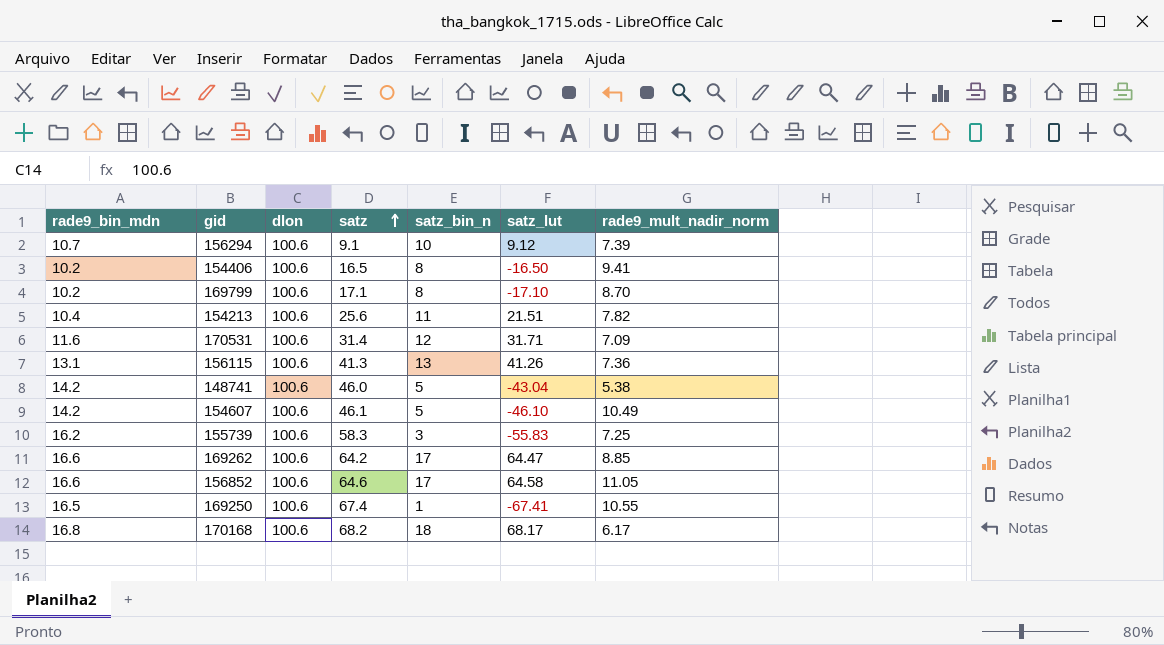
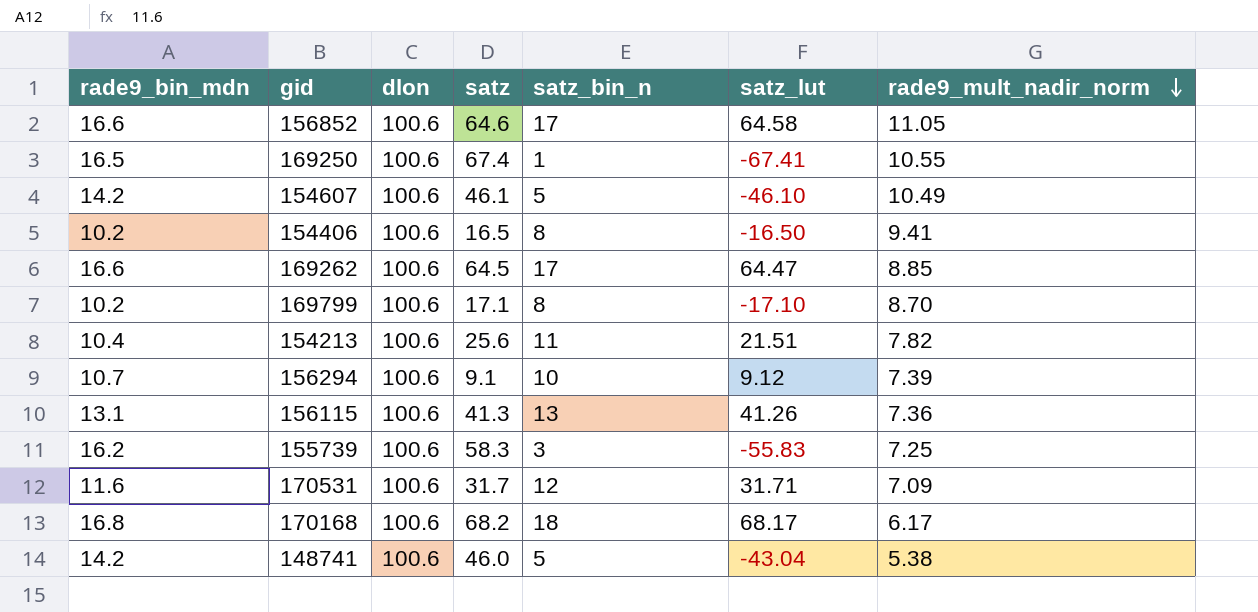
row order: satz ascending -> rade9_mult_nadir_norm descending
169262 | satz: 64.2 -> 64.5
170531 | satz: 31.4 -> 31.7

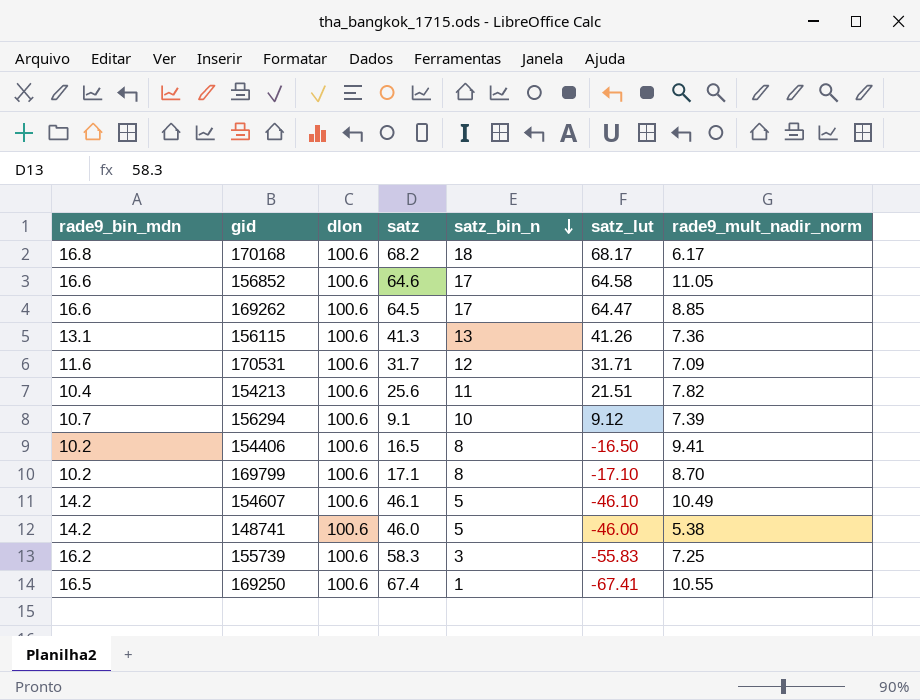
row order: rade9_mult_nadir_norm descending -> satz_bin_n descending
148741 | satz_lut: -43.04 -> -46.00

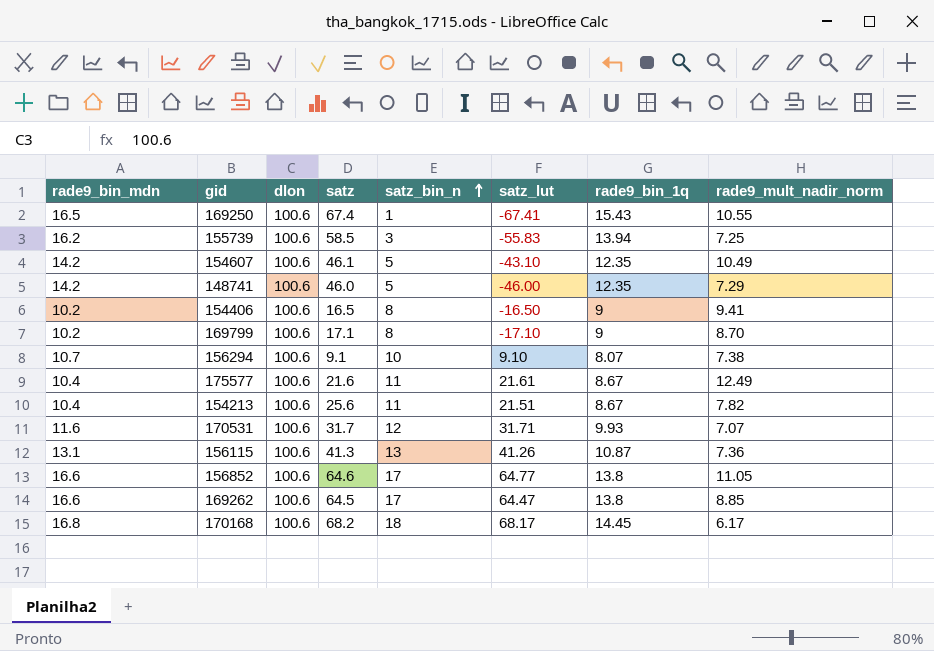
row order: satz_bin_n descending -> satz_bin_n ascending
column rade9_bin_1q | position: none -> 7
155739 | satz: 58.3 -> 58.5
154607 | satz_lut: -46.10 -> -43.10
148741 | rade9_mult_nadir_norm: 5.38 -> 7.29
156294 | satz_lut: 9.12 -> 9.10
156294 | rade9_mult_nadir_norm: 7.39 -> 7.38
row 175577: none -> 10.4 | 100.6 | 21.6 | 11 | 21.61 | 8.67 | 12.49
170531 | rade9_mult_nadir_norm: 7.09 -> 7.07
156852 | satz_lut: 64.58 -> 64.77

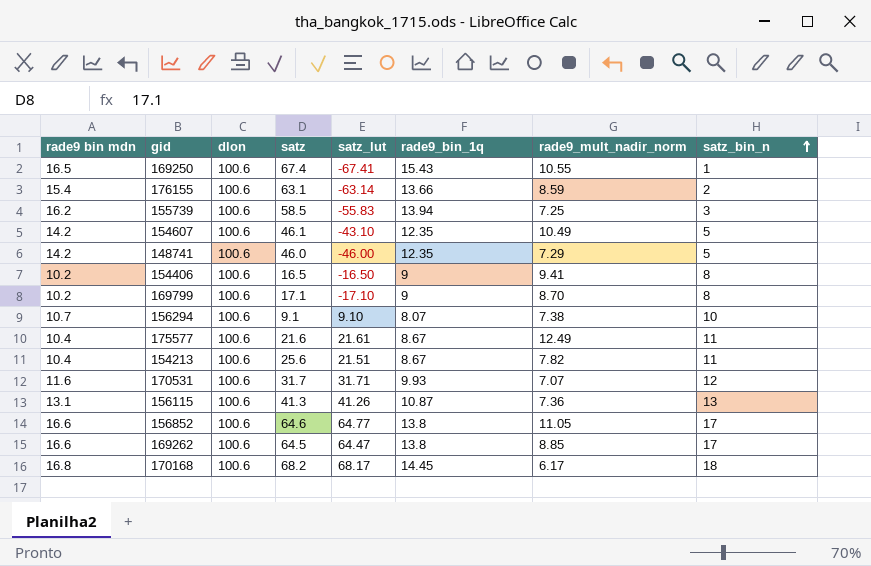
column name: rade9_bin_mdn -> rade9 bin mdn
column satz_bin_n | position: 5 -> 8
row 176155: none -> 15.4 | 100.6 | 63.1 | -63.14 | 13.66 | 8.59 | 2

